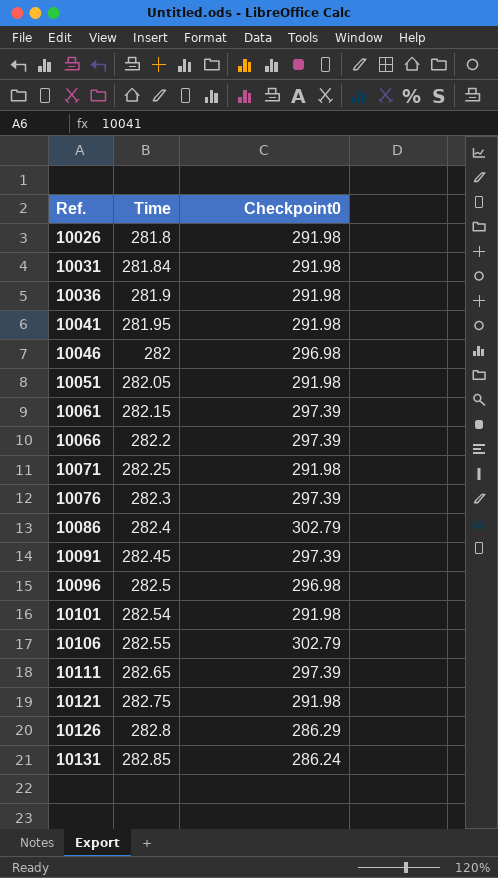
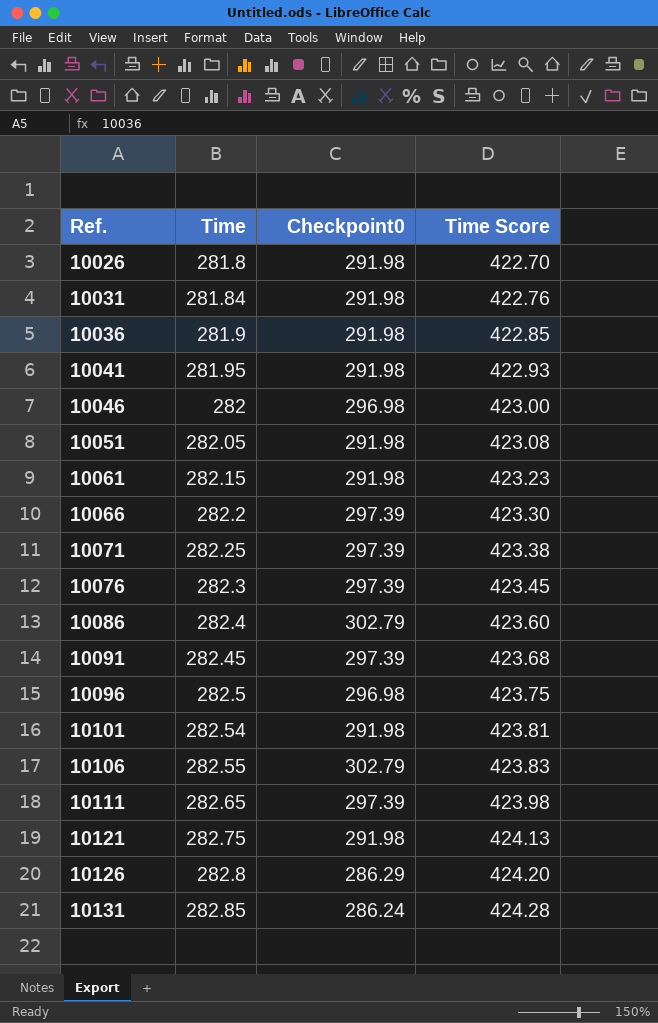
column Time Score | formula: none -> [Time] * 1.5
10061 | Checkpoint0: 297.39 -> 291.98
10071 | Checkpoint0: 291.98 -> 297.39

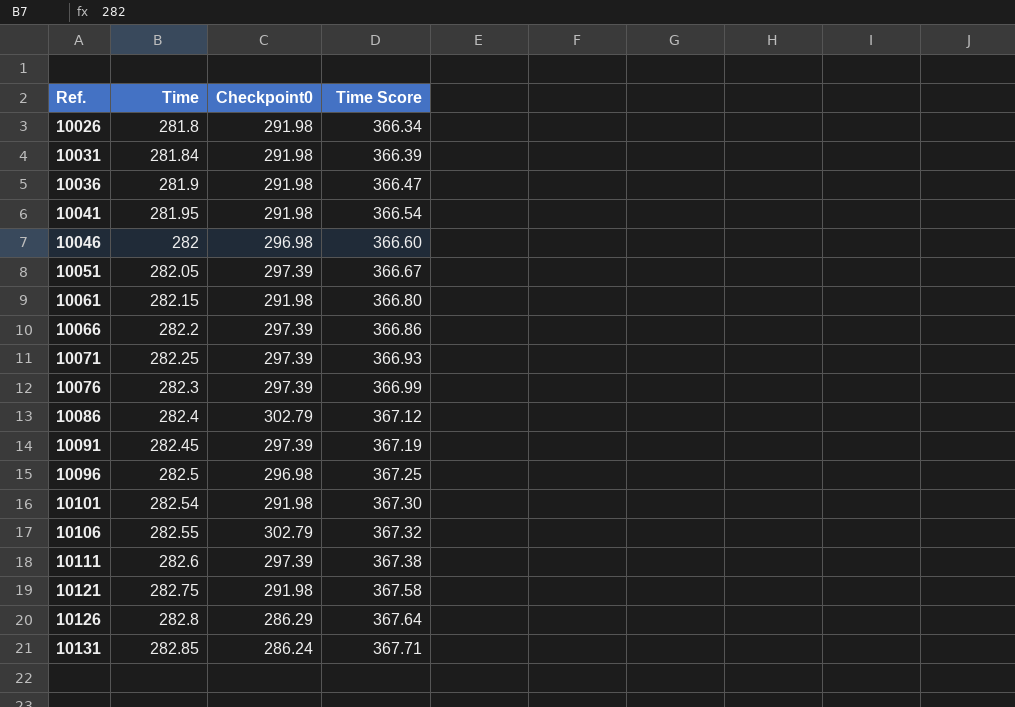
column Time Score | formula: [Time] * 1.5 -> [Time] * 1.3
10051 | Checkpoint0: 291.98 -> 297.39
10111 | Time: 282.65 -> 282.6

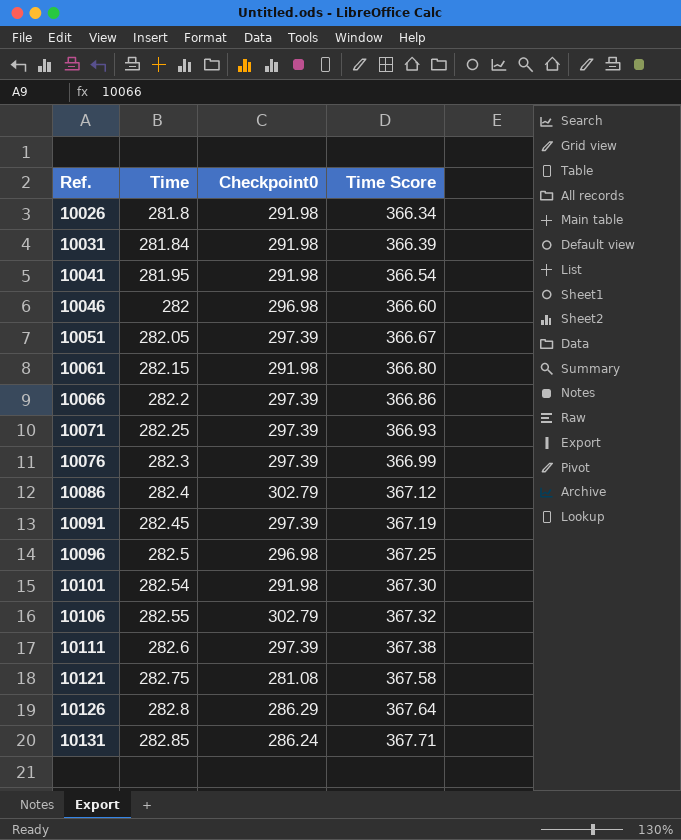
row 10036: 281.9 | 291.98 | 366.47 -> none
10121 | Checkpoint0: 291.98 -> 281.08

